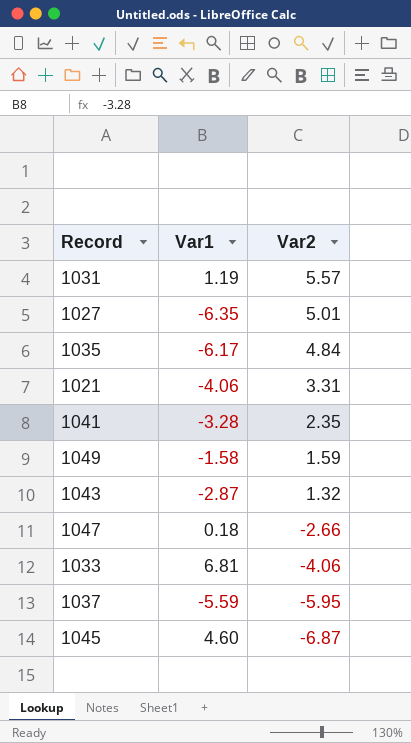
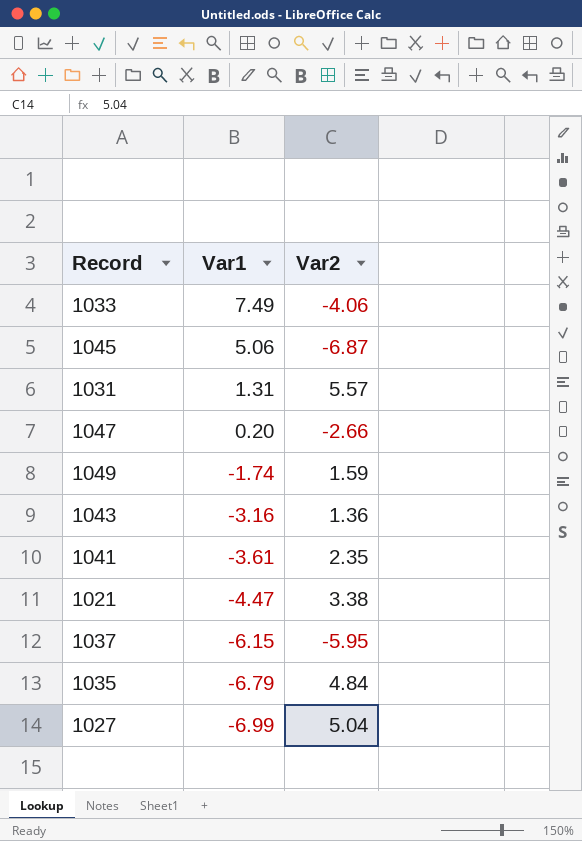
row order: Var2 descending -> Var1 descending
1033 | Var1: 6.81 -> 7.49
1045 | Var1: 4.60 -> 5.06
1031 | Var1: 1.19 -> 1.31
1047 | Var1: 0.18 -> 0.20
1049 | Var1: -1.58 -> -1.74
1043 | Var1: -2.87 -> -3.16
1043 | Var2: 1.32 -> 1.36
1041 | Var1: -3.28 -> -3.61
1021 | Var1: -4.06 -> -4.47
1021 | Var2: 3.31 -> 3.38
1037 | Var1: -5.59 -> -6.15
1035 | Var1: -6.17 -> -6.79
1027 | Var1: -6.35 -> -6.99
1027 | Var2: 5.01 -> 5.04

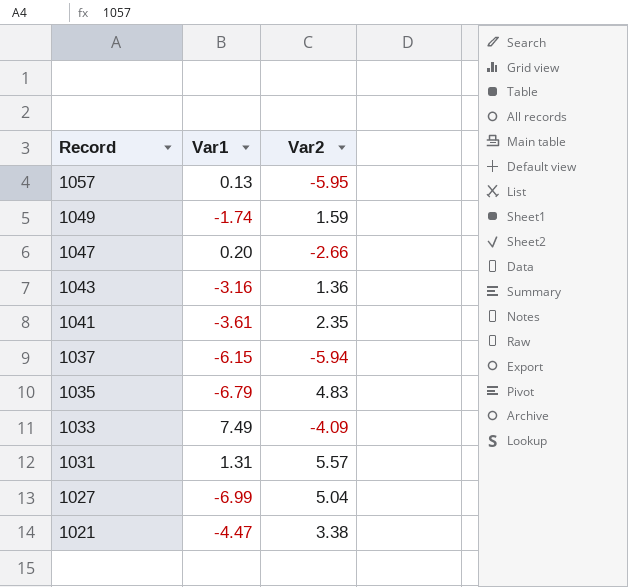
row order: Var1 descending -> Record descending
row 1045: 5.06 | -6.87 -> none
row 1057: none -> 0.13 | -5.95
1037 | Var2: -5.95 -> -5.94
1035 | Var2: 4.84 -> 4.83
1033 | Var2: -4.06 -> -4.09

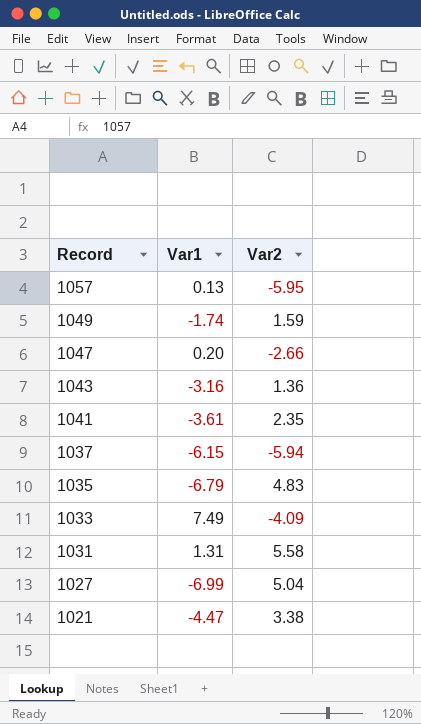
1031 | Var2: 5.57 -> 5.58

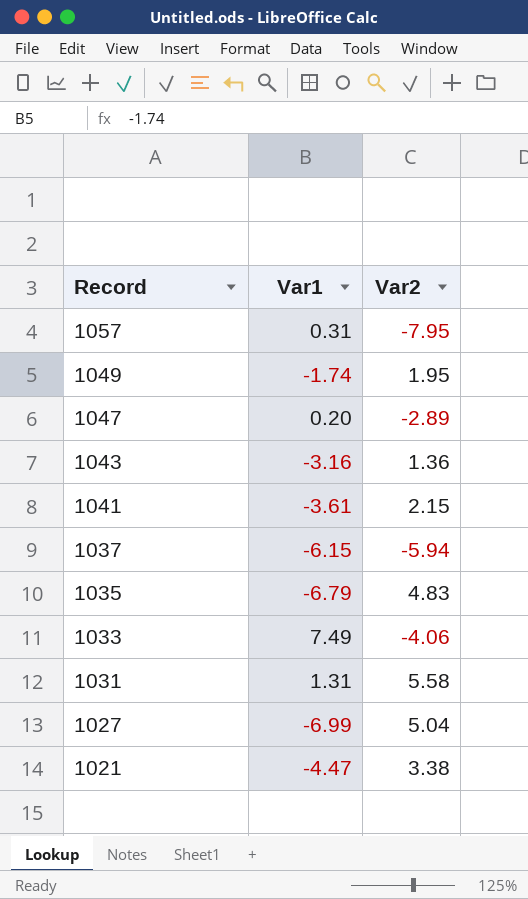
1057 | Var1: 0.13 -> 0.31
1057 | Var2: -5.95 -> -7.95
1049 | Var2: 1.59 -> 1.95
1047 | Var2: -2.66 -> -2.89
1041 | Var2: 2.35 -> 2.15
1033 | Var2: -4.09 -> -4.06

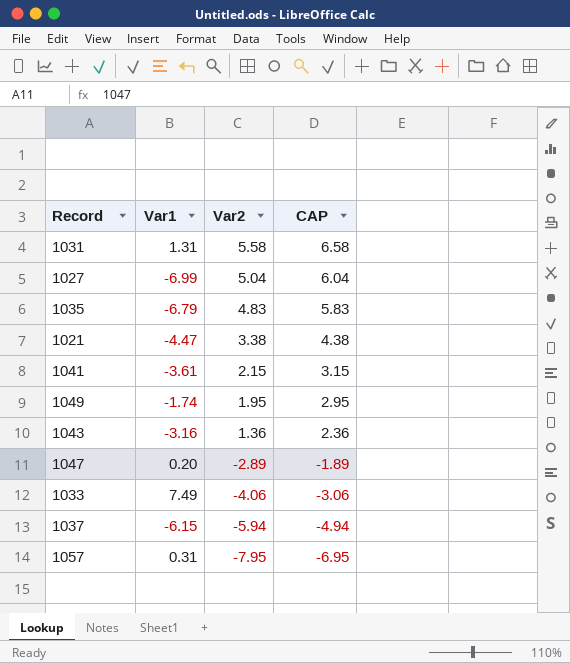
row order: Record descending -> Var2 descending
column CAP | formula: none -> [Var2] + 1

